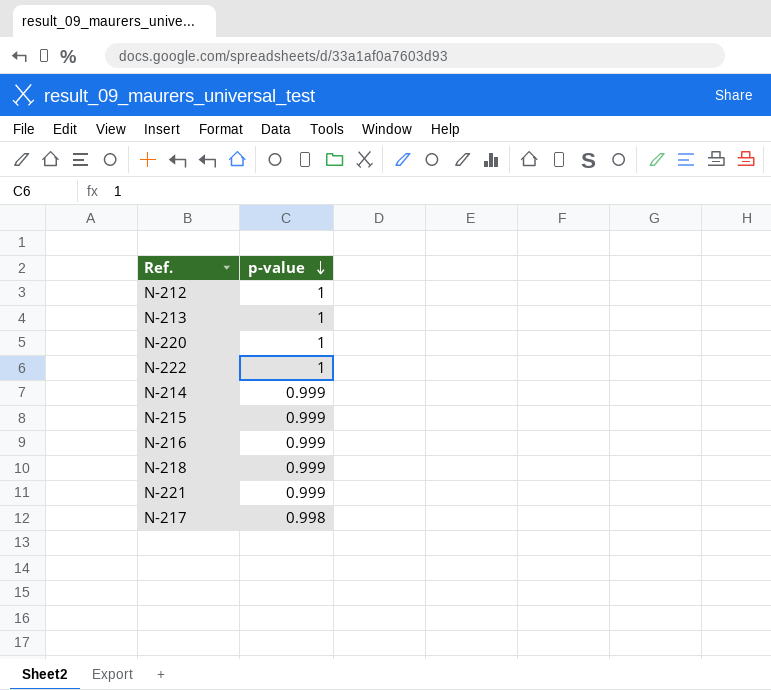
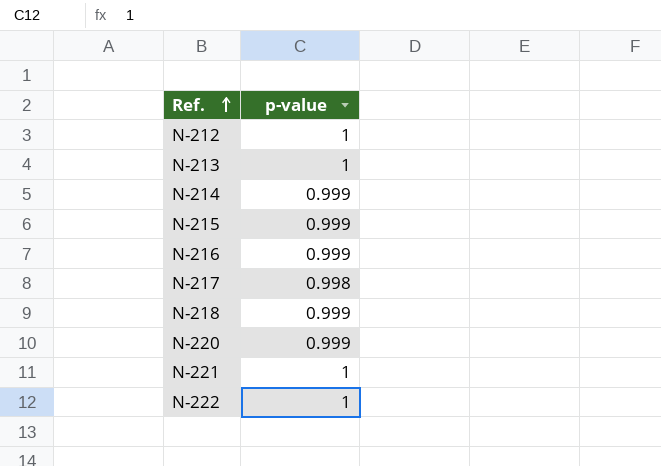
row order: p-value descending -> Ref. ascending
N-220 | p-value: 1 -> 0.999
N-221 | p-value: 0.999 -> 1

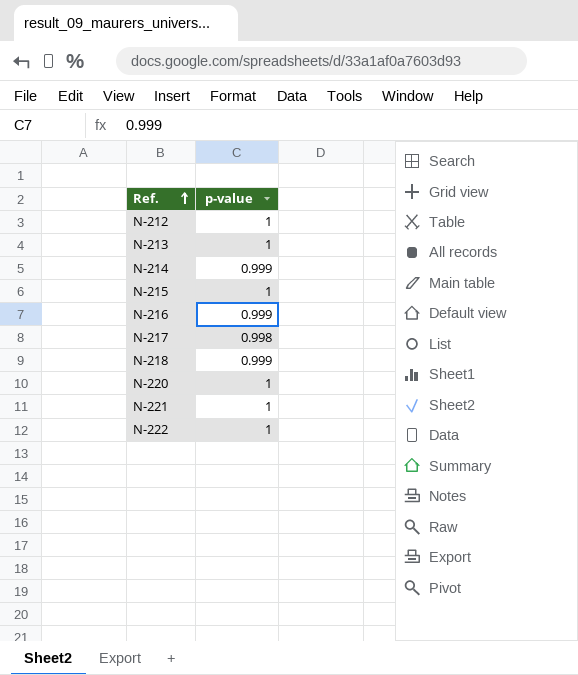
N-215 | p-value: 0.999 -> 1
N-220 | p-value: 0.999 -> 1

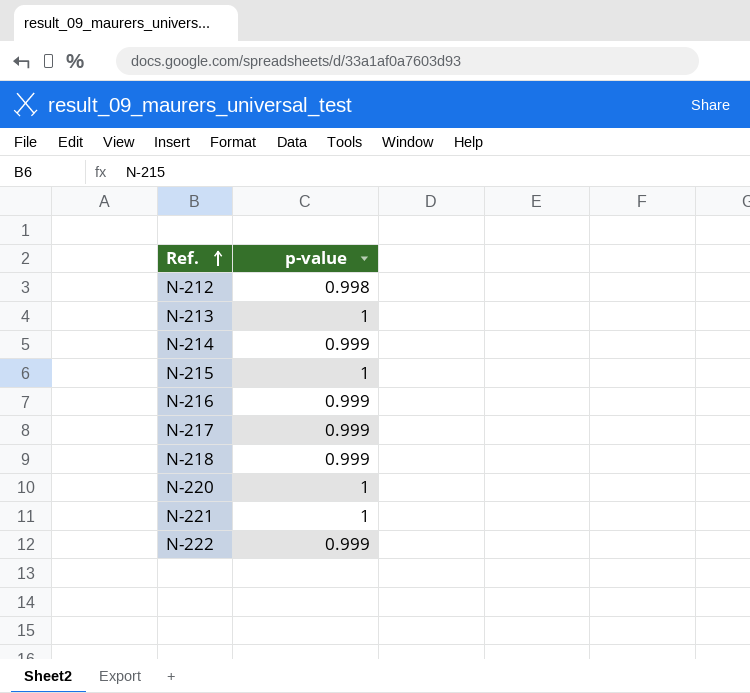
N-212 | p-value: 1 -> 0.998
N-217 | p-value: 0.998 -> 0.999
N-222 | p-value: 1 -> 0.999

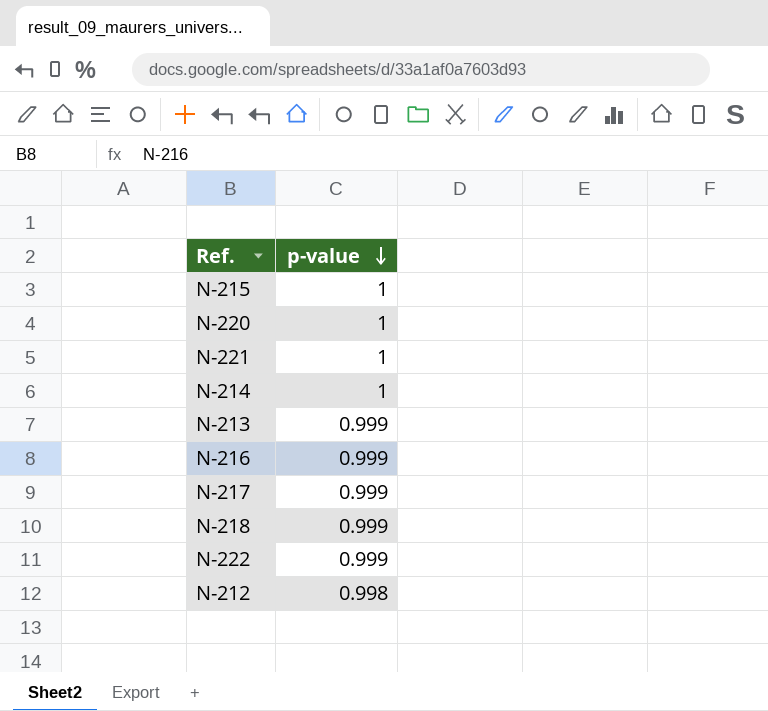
row order: Ref. ascending -> p-value descending
N-214 | p-value: 0.999 -> 1
N-213 | p-value: 1 -> 0.999

